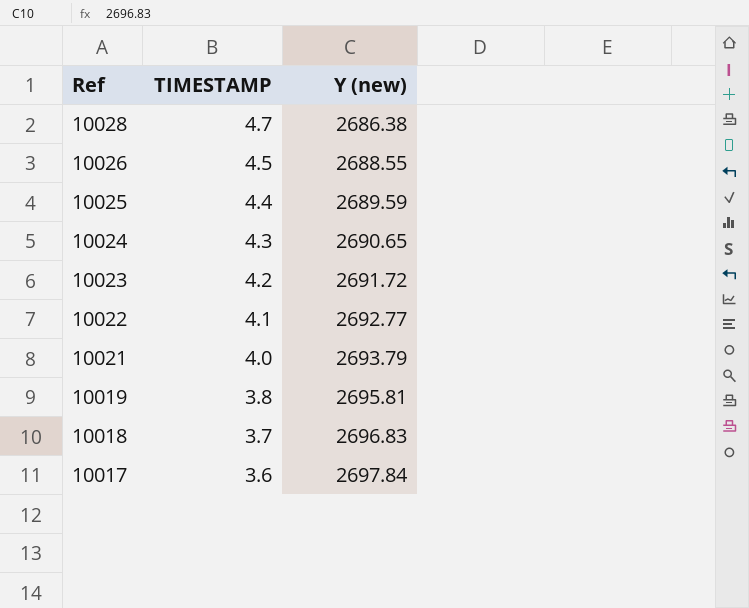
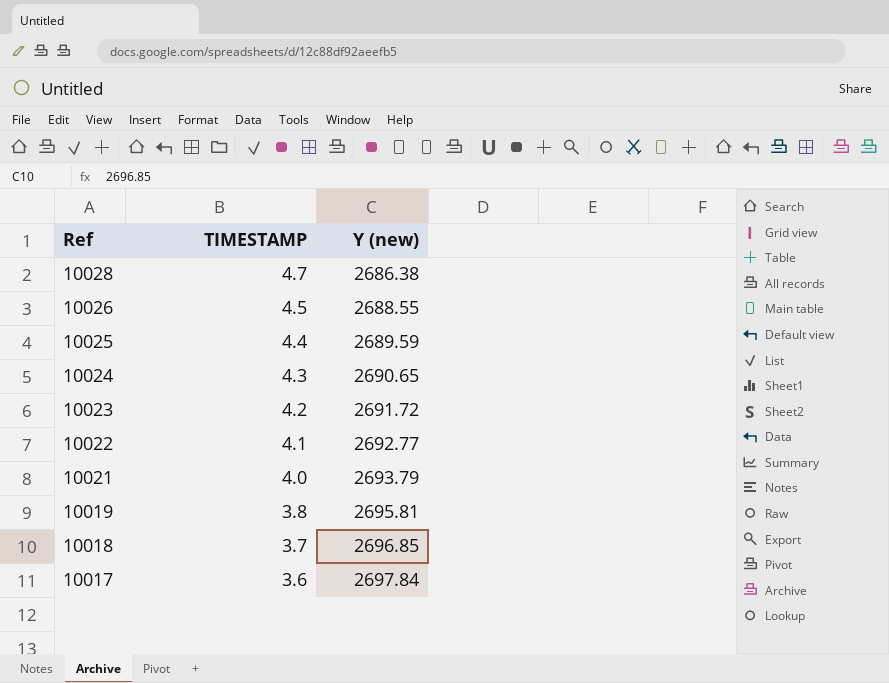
10018 | Y (new): 2696.83 -> 2696.85

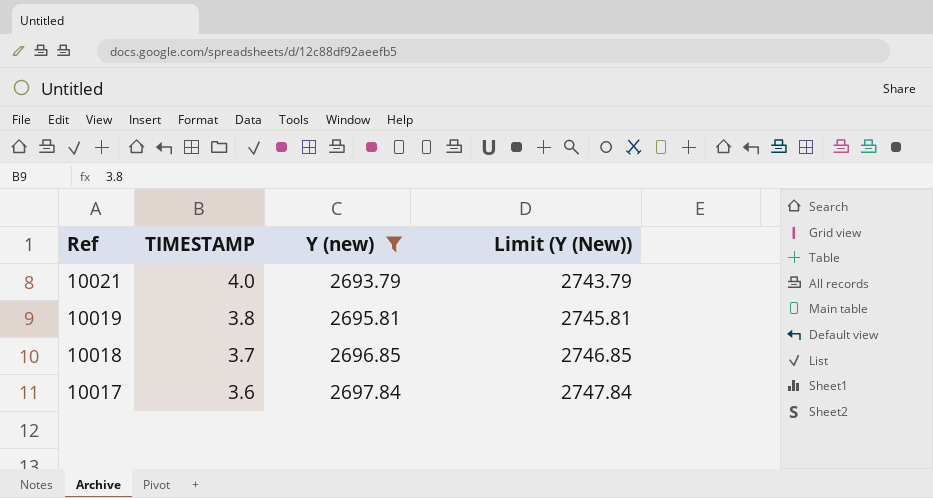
filter: none -> Y (new) >= 2693.79
column Limit (Y (New)) | formula: none -> [Y (new)] + 50

